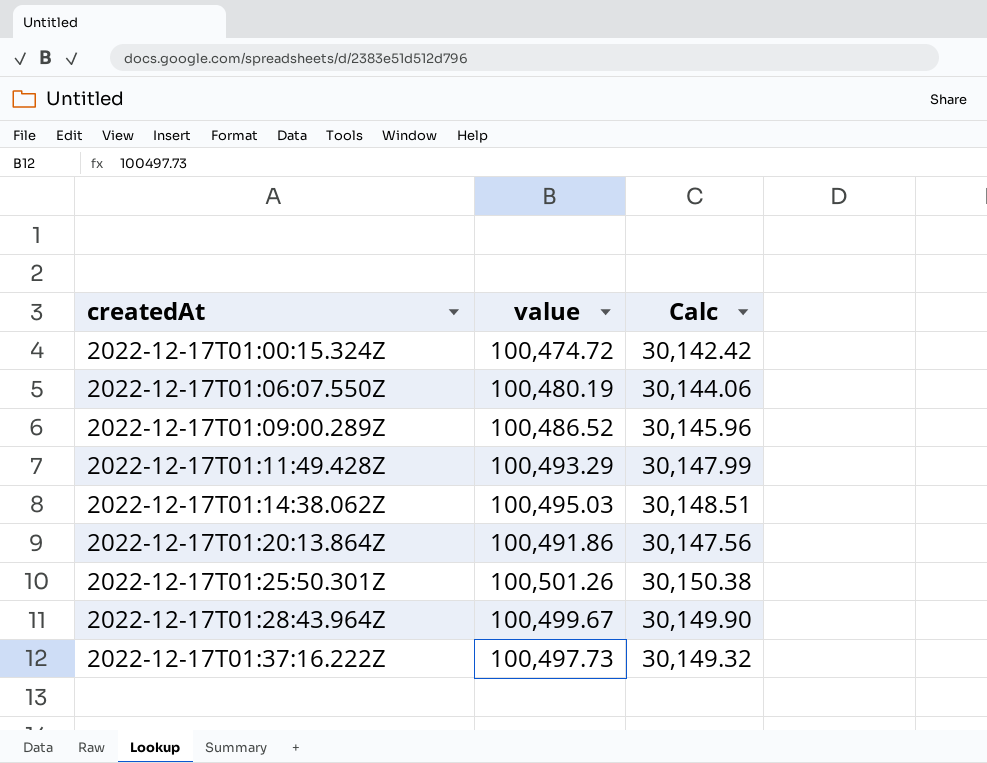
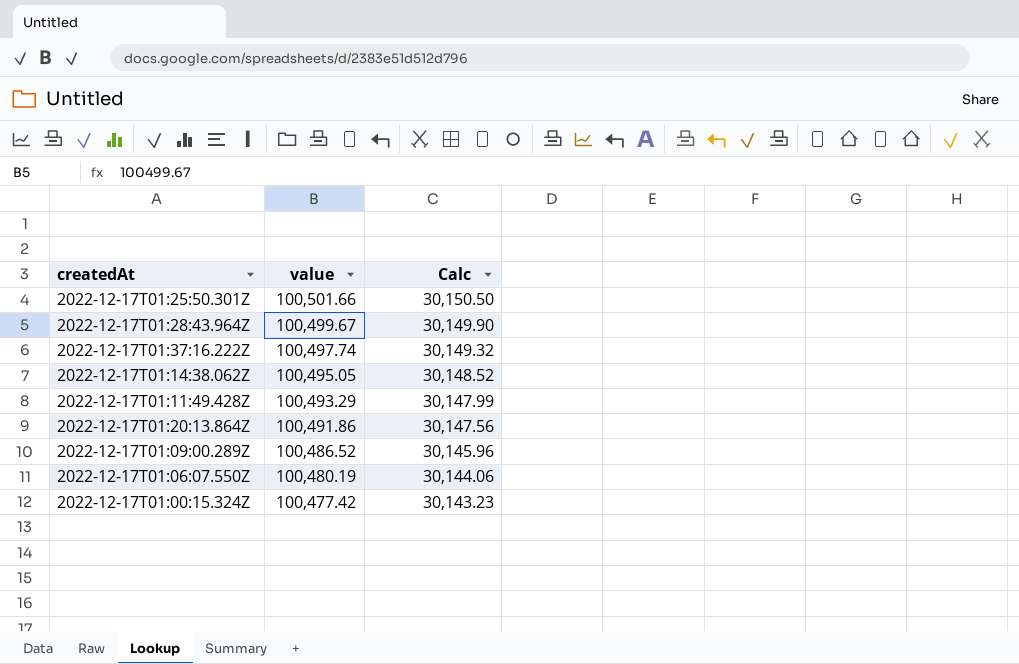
row order: createdAt ascending -> value descending
2022-12-17T01:25:50.301Z | value: 100,501.26 -> 100,501.66
2022-12-17T01:25:50.301Z | Calc: 30,150.38 -> 30,150.50
2022-12-17T01:37:16.222Z | value: 100,497.73 -> 100,497.74
2022-12-17T01:14:38.062Z | value: 100,495.03 -> 100,495.05
2022-12-17T01:14:38.062Z | Calc: 30,148.51 -> 30,148.52
2022-12-17T01:00:15.324Z | value: 100,474.72 -> 100,477.42
2022-12-17T01:00:15.324Z | Calc: 30,142.42 -> 30,143.23

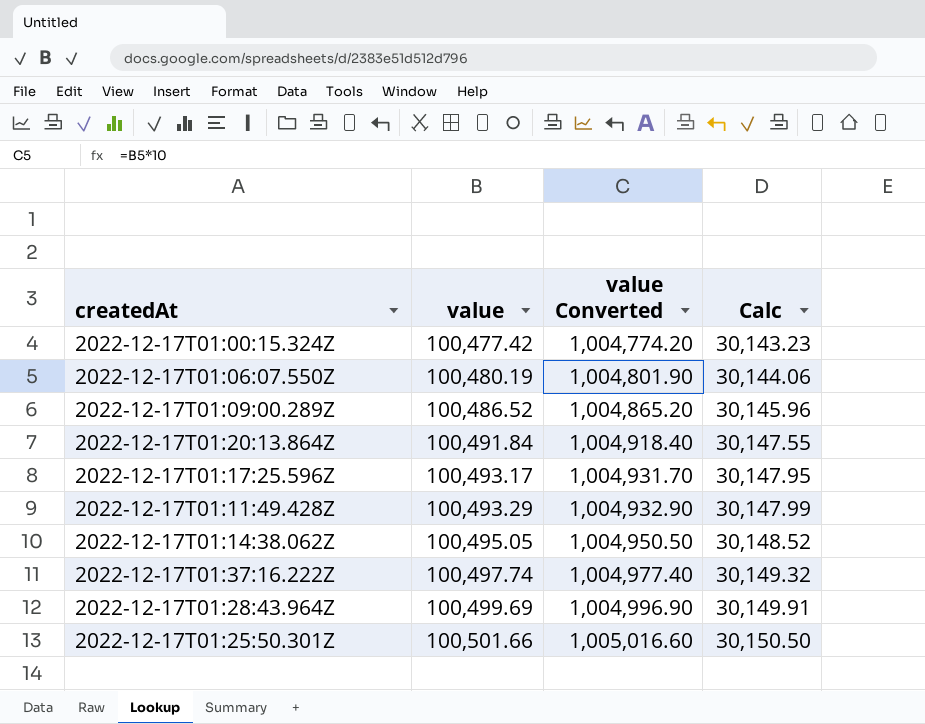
row order: value descending -> value ascending
column value Converted | formula: none -> [value] * 10
2022-12-17T01:20:13.864Z | value: 100,491.86 -> 100,491.84
2022-12-17T01:20:13.864Z | Calc: 30,147.56 -> 30,147.55
row 2022-12-17T01:17:25.596Z: none -> 100,493.17 | 1,004,931.70 | 30,147.95
2022-12-17T01:28:43.964Z | value: 100,499.67 -> 100,499.69
2022-12-17T01:28:43.964Z | Calc: 30,149.90 -> 30,149.91

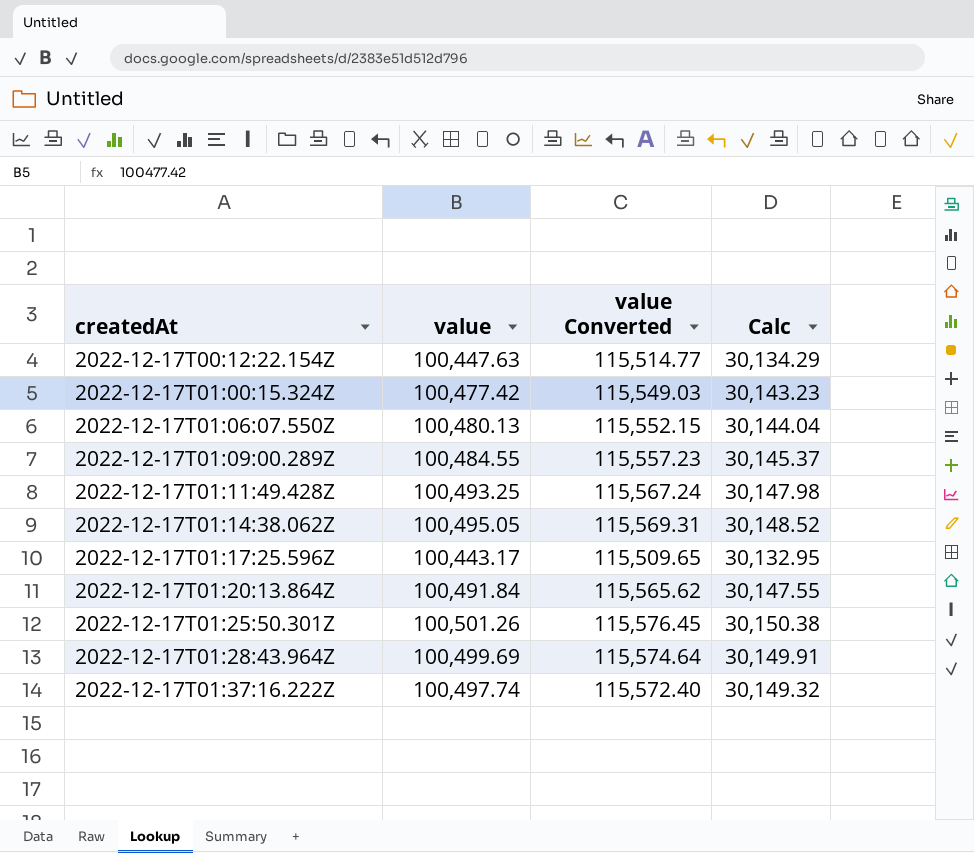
row order: value ascending -> createdAt ascending
column value Converted | formula: [value] * 10 -> [value] * 1.15
row 2022-12-17T00:12:22.154Z: none -> 100,447.63 | 115,514.77 | 30,134.29
2022-12-17T01:06:07.550Z | value: 100,480.19 -> 100,480.13
2022-12-17T01:06:07.550Z | Calc: 30,144.06 -> 30,144.04
2022-12-17T01:09:00.289Z | value: 100,486.52 -> 100,484.55
2022-12-17T01:09:00.289Z | Calc: 30,145.96 -> 30,145.37
2022-12-17T01:11:49.428Z | value: 100,493.29 -> 100,493.25
2022-12-17T01:11:49.428Z | Calc: 30,147.99 -> 30,147.98
2022-12-17T01:17:25.596Z | value: 100,493.17 -> 100,443.17
2022-12-17T01:17:25.596Z | Calc: 30,147.95 -> 30,132.95
2022-12-17T01:25:50.301Z | value: 100,501.66 -> 100,501.26
2022-12-17T01:25:50.301Z | Calc: 30,150.50 -> 30,150.38

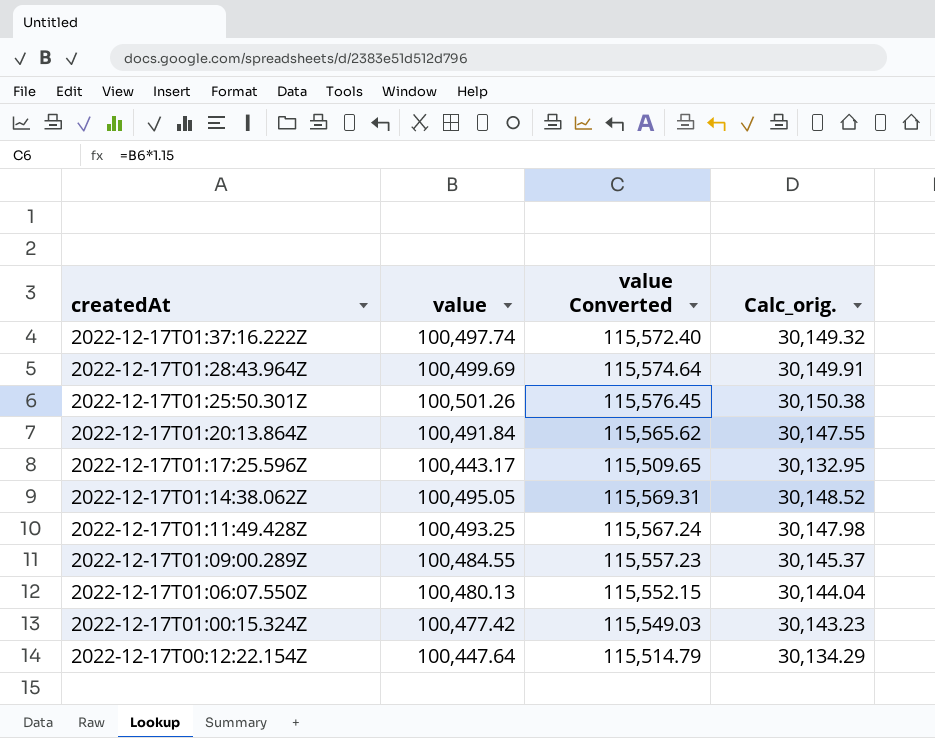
row order: createdAt ascending -> createdAt descending
column name: Calc -> Calc_orig.
2022-12-17T00:12:22.154Z | value: 100,447.63 -> 100,447.64
2022-12-17T00:12:22.154Z | value Converted: 115,514.77 -> 115,514.79

